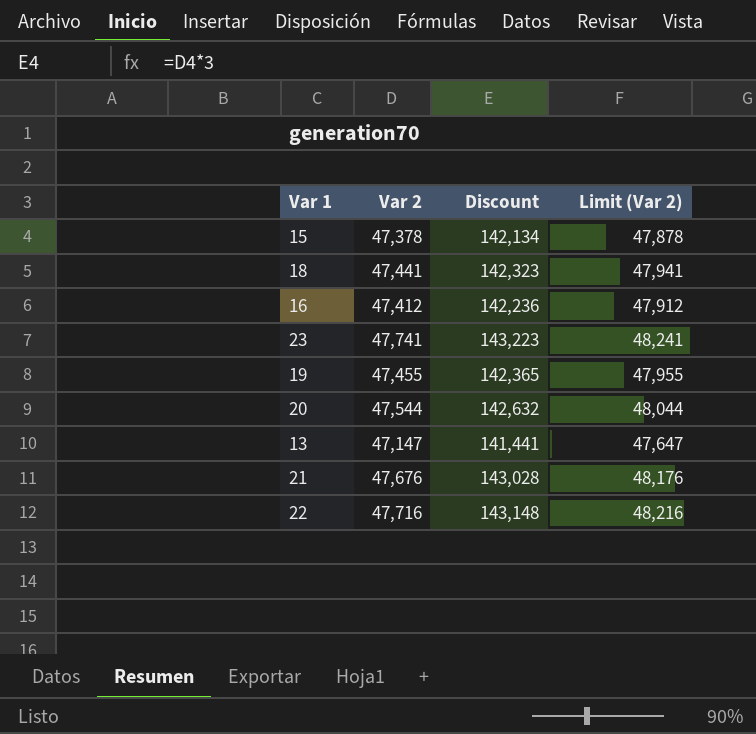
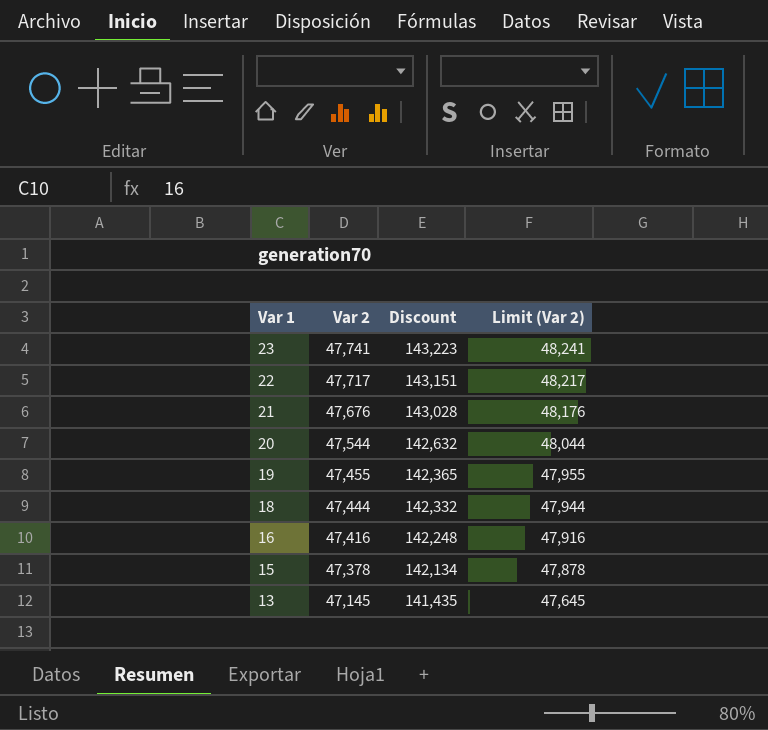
row order: none -> Var 1 descending
22 | Var 2: 47,716 -> 47,717
22 | Discount: 143,148 -> 143,151
22 | Limit (Var 2): 48,216 -> 48,217
18 | Var 2: 47,441 -> 47,444
18 | Discount: 142,323 -> 142,332
18 | Limit (Var 2): 47,941 -> 47,944
16 | Var 2: 47,412 -> 47,416
16 | Discount: 142,236 -> 142,248
16 | Limit (Var 2): 47,912 -> 47,916
13 | Var 2: 47,147 -> 47,145
13 | Discount: 141,441 -> 141,435
13 | Limit (Var 2): 47,647 -> 47,645

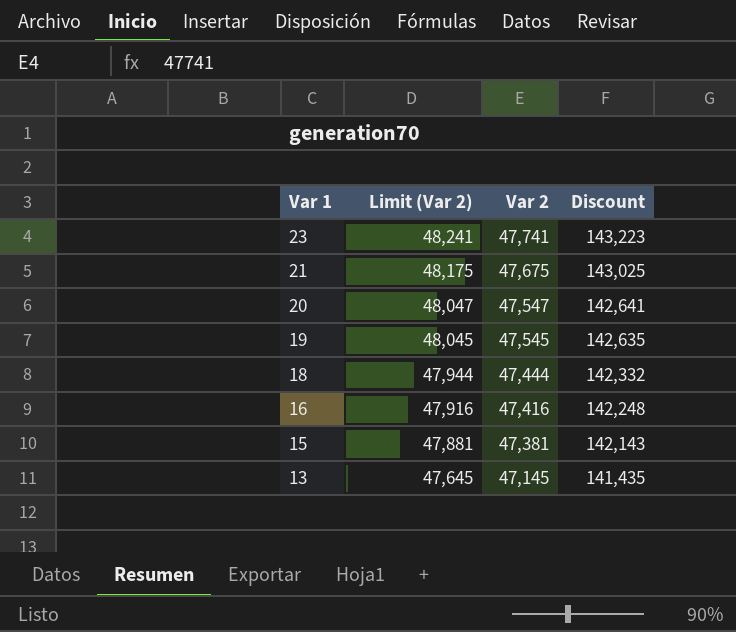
column Limit (Var 2) | position: 4 -> 2
row 22: 47,717 | 143,151 | 48,217 -> none
21 | Limit (Var 2): 48,176 -> 48,175
21 | Var 2: 47,676 -> 47,675
21 | Discount: 143,028 -> 143,025
20 | Limit (Var 2): 48,044 -> 48,047
20 | Var 2: 47,544 -> 47,547
20 | Discount: 142,632 -> 142,641
19 | Limit (Var 2): 47,955 -> 48,045
19 | Var 2: 47,455 -> 47,545
19 | Discount: 142,365 -> 142,635
15 | Limit (Var 2): 47,878 -> 47,881
15 | Var 2: 47,378 -> 47,381
15 | Discount: 142,134 -> 142,143

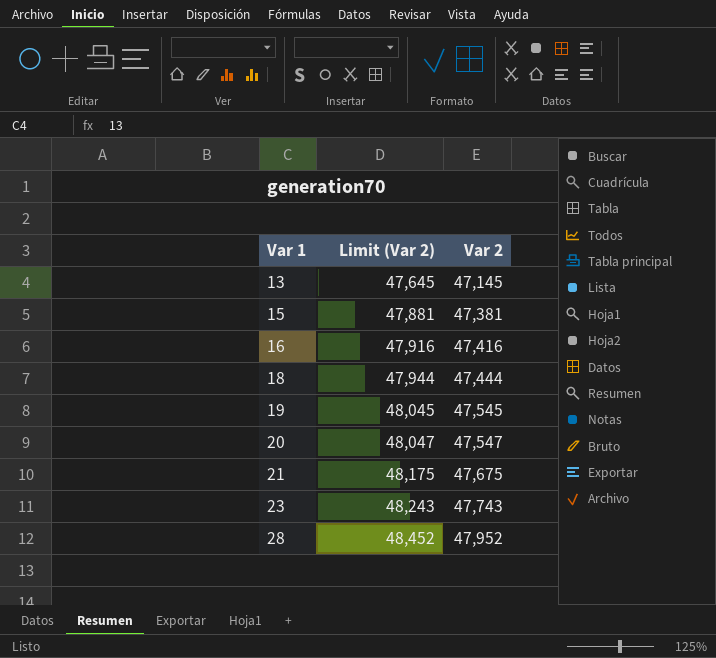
row order: Var 1 descending -> Var 1 ascending
column Discount | formula: [Var 2] * 3 -> none
23 | Limit (Var 2): 48,241 -> 48,243
23 | Var 2: 47,741 -> 47,743
row 28: none -> 48,452 | 47,952

